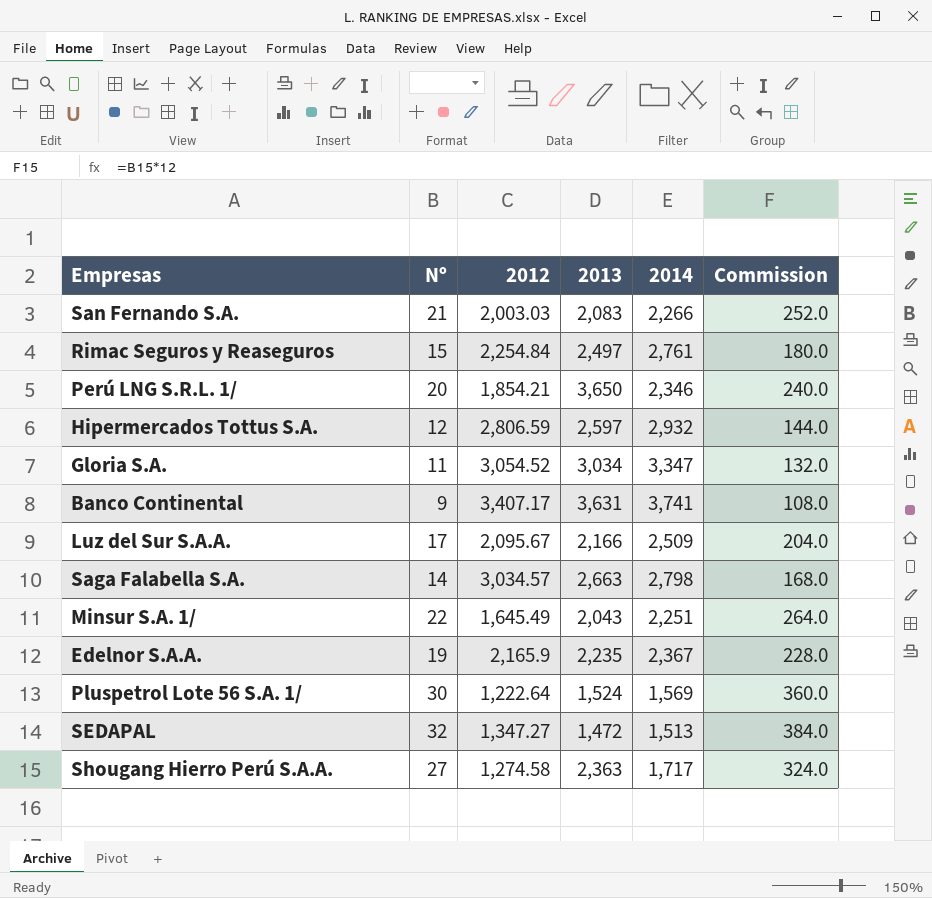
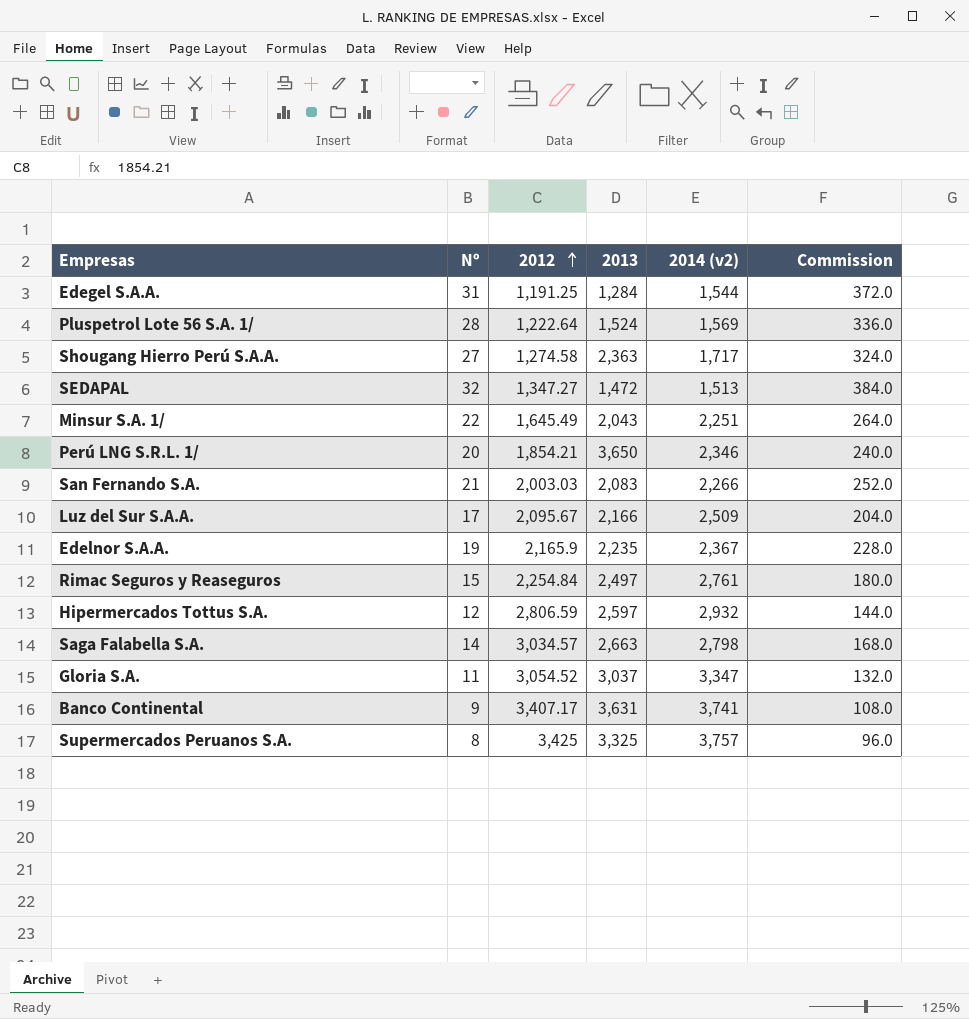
row order: none -> 2012 ascending
column name: 2014 -> 2014 (v2)
row Edegel S.A.A.: none -> 31 | 1,191.25 | 1,284 | 1,544 | 372.0
Pluspetrol Lote 56 S.A. 1/ | Nº: 30 -> 28
Pluspetrol Lote 56 S.A. 1/ | Commission: 360.0 -> 336.0
Gloria S.A. | 2013: 3,034 -> 3,037
row Supermercados Peruanos S.A.: none -> 8 | 3,425 | 3,325 | 3,757 | 96.0

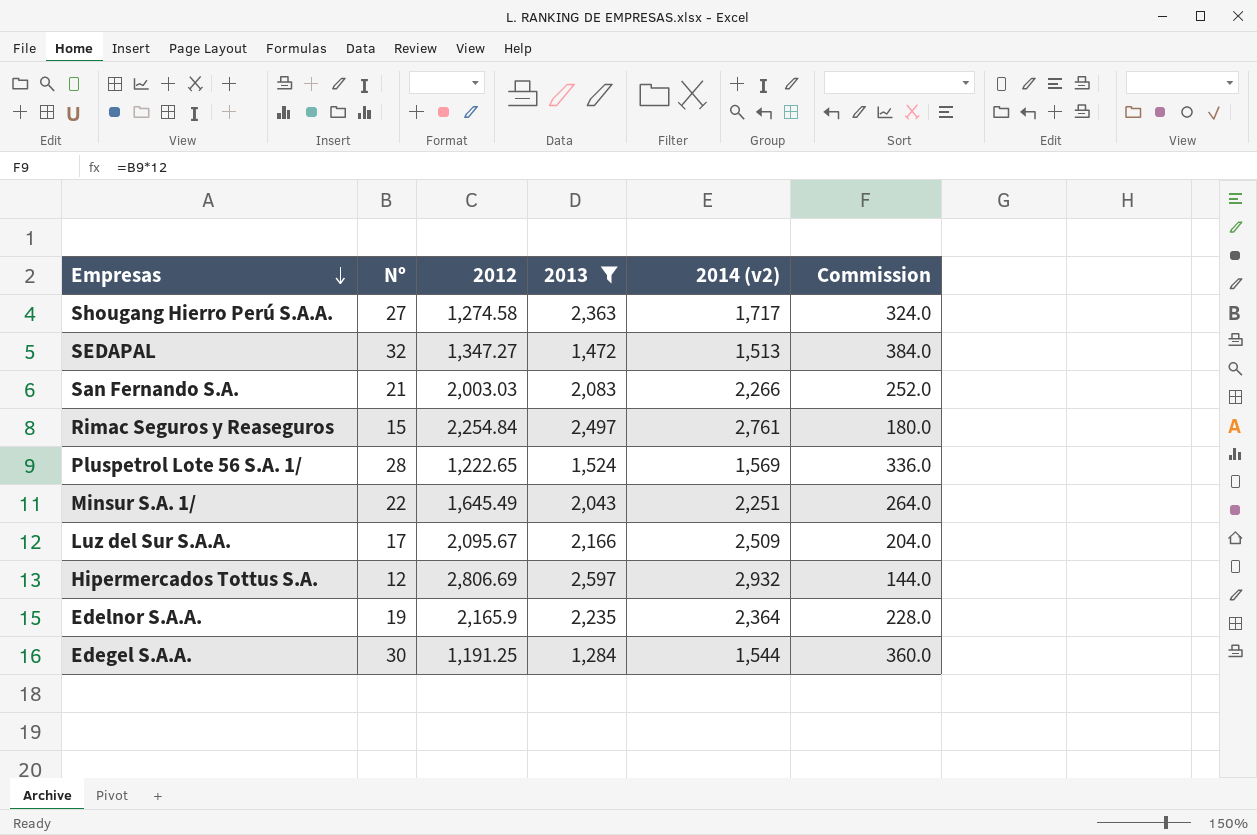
filter: none -> 2013 <= 2,597
row order: 2012 ascending -> Empresas descending
Pluspetrol Lote 56 S.A. 1/ | 2012: 1,222.64 -> 1,222.65
Hipermercados Tottus S.A. | 2012: 2,806.59 -> 2,806.69
Edelnor S.A.A. | 2014 (v2): 2,367 -> 2,364
Edegel S.A.A. | Nº: 31 -> 30
Edegel S.A.A. | Commission: 372.0 -> 360.0

